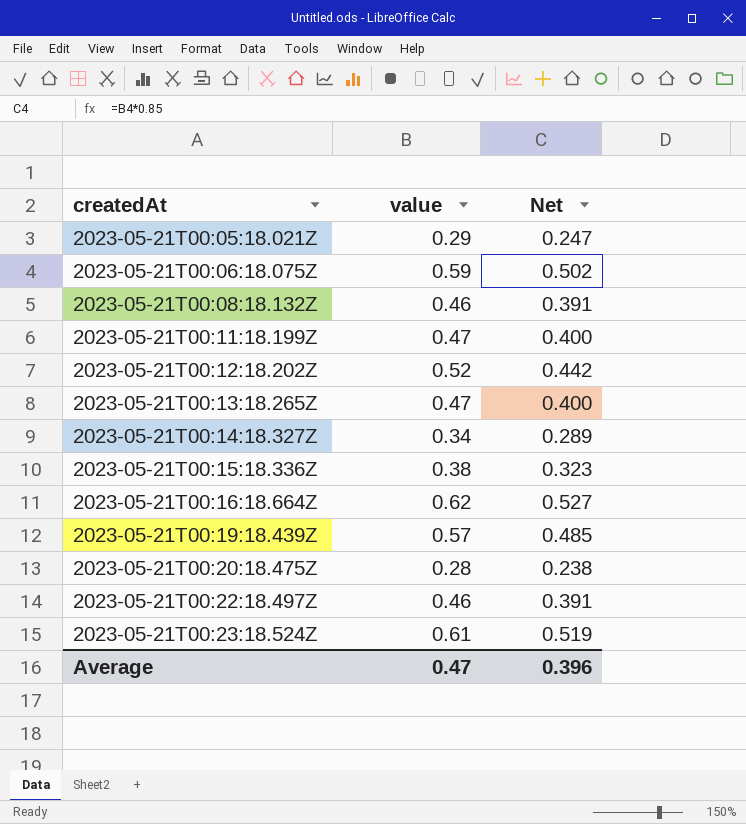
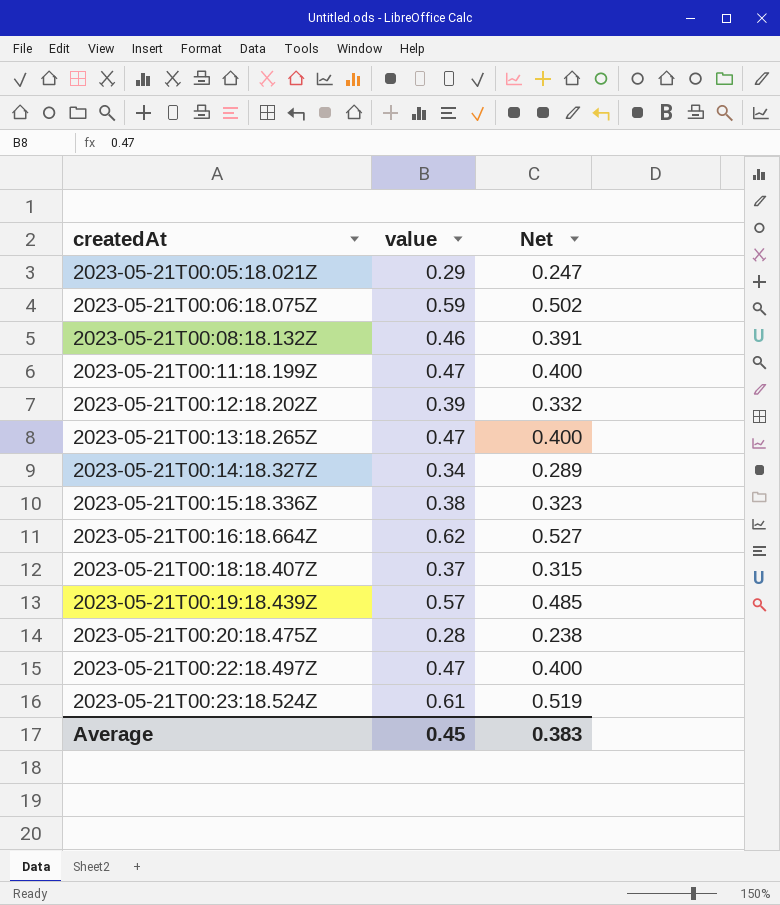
2023-05-21T00:12:18.202Z | value: 0.52 -> 0.39
2023-05-21T00:12:18.202Z | Net: 0.442 -> 0.332
row 2023-05-21T00:18:18.407Z: none -> 0.37 | 0.315
2023-05-21T00:22:18.497Z | value: 0.46 -> 0.47
2023-05-21T00:22:18.497Z | Net: 0.391 -> 0.400
Average | value: 0.47 -> 0.45
Average | Net: 0.396 -> 0.383

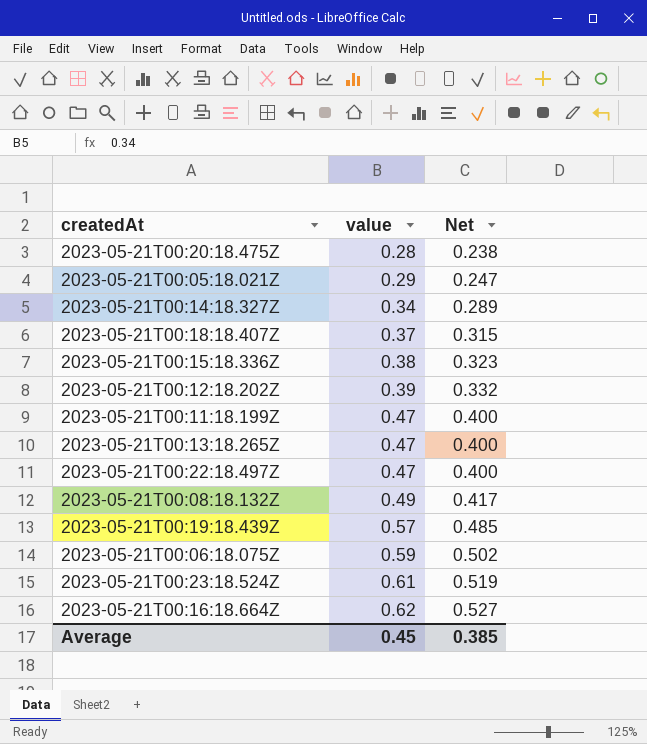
row order: createdAt ascending -> value ascending
2023-05-21T00:08:18.132Z | value: 0.46 -> 0.49
2023-05-21T00:08:18.132Z | Net: 0.391 -> 0.417
Average | Net: 0.383 -> 0.385

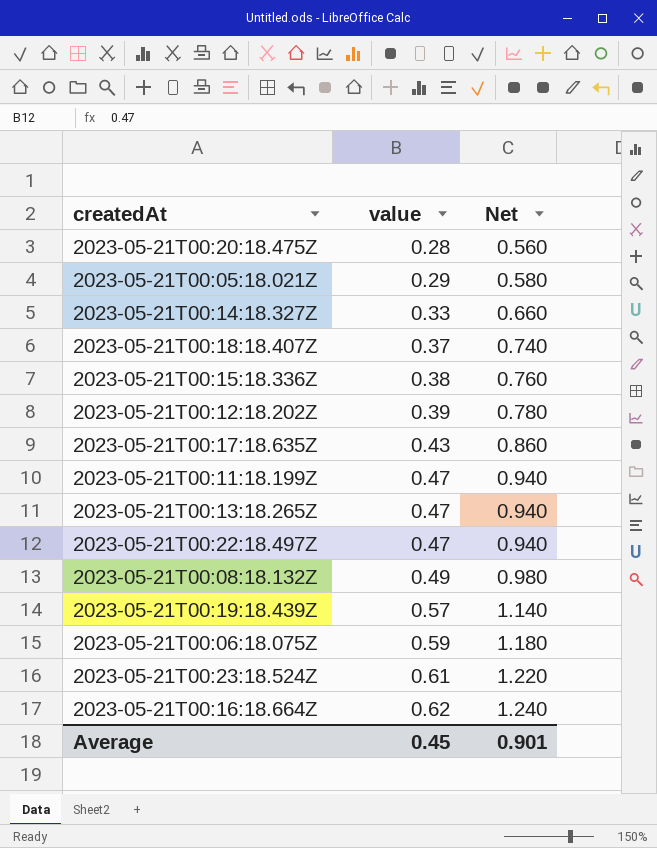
column Net | formula: [value] * 0.85 -> [value] * 2
2023-05-21T00:14:18.327Z | value: 0.34 -> 0.33
row 2023-05-21T00:17:18.635Z: none -> 0.43 | 0.860
Average | Net: 0.385 -> 0.901

